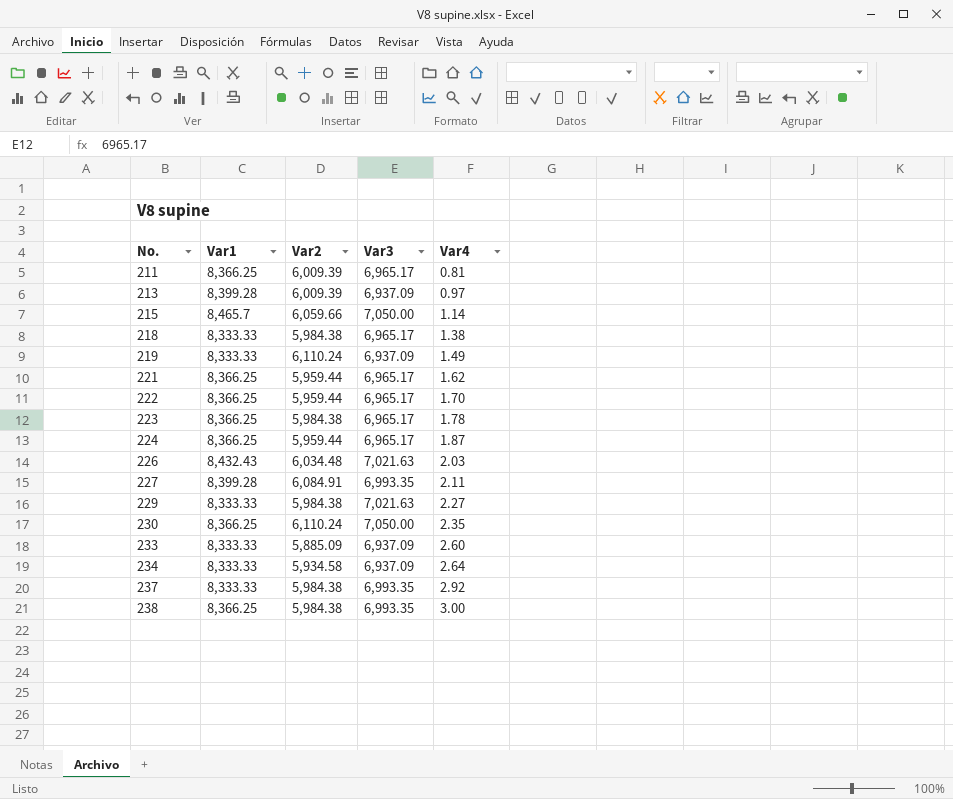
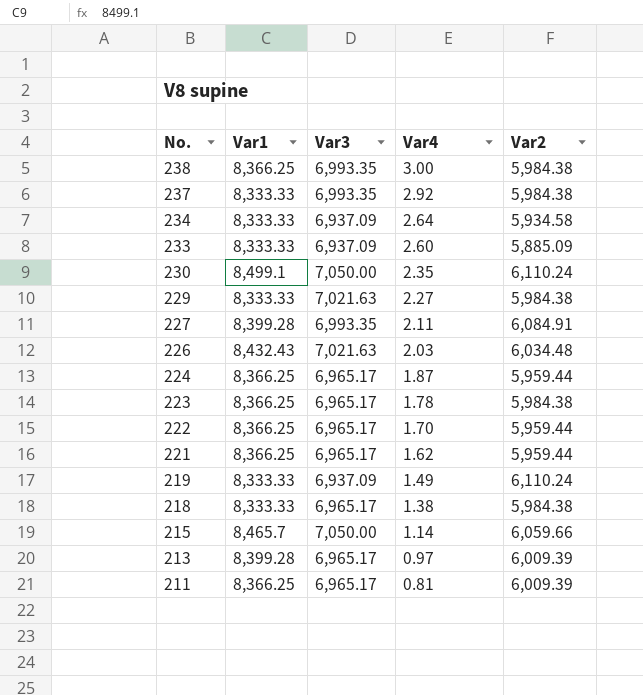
row order: No. ascending -> No. descending
column Var2 | position: 3 -> 5
230 | Var1: 8,366.25 -> 8,499.1
213 | Var3: 6,937.09 -> 6,965.17

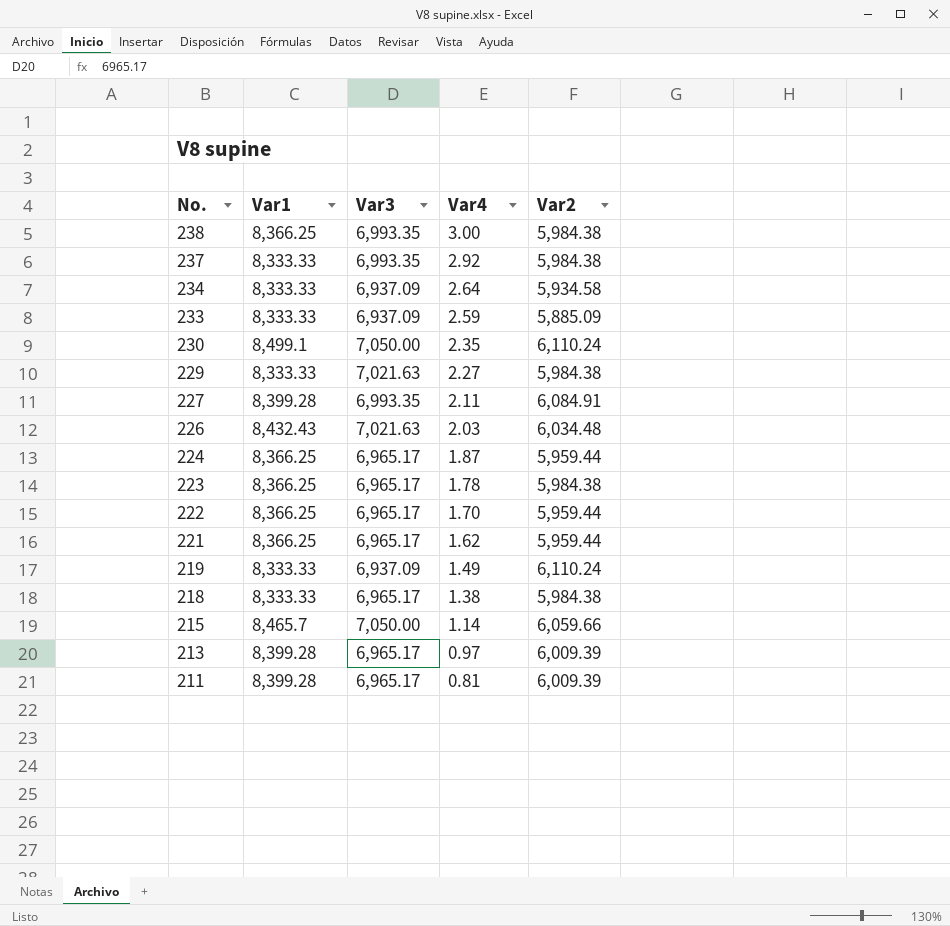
233 | Var4: 2.60 -> 2.59
211 | Var1: 8,366.25 -> 8,399.28

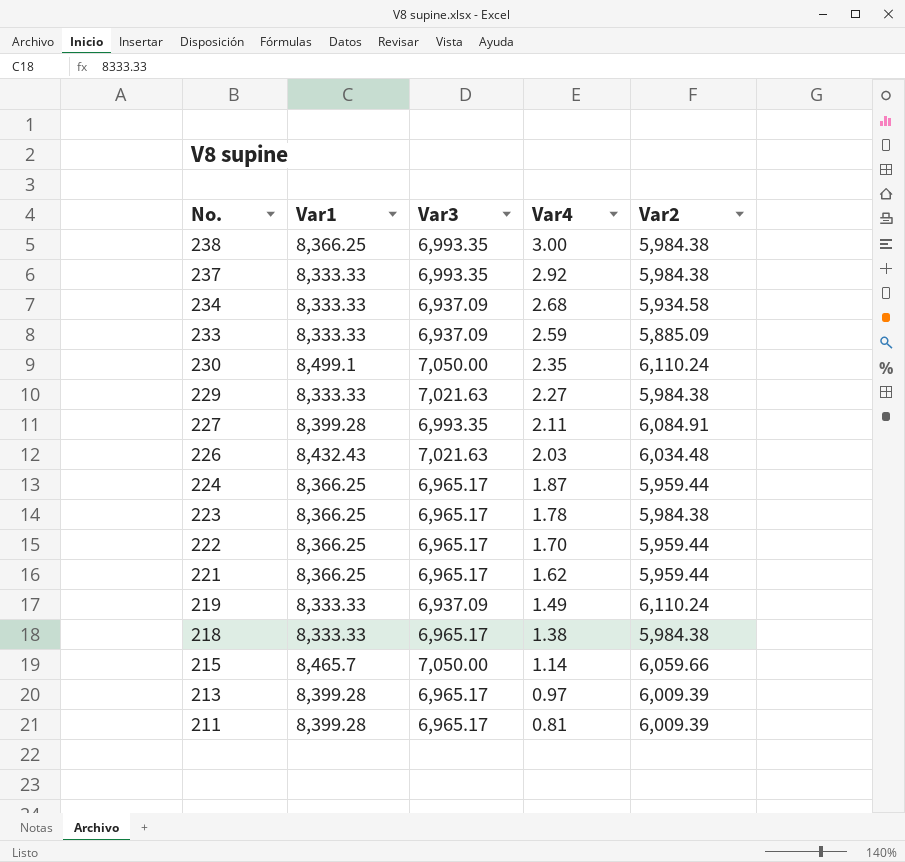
234 | Var4: 2.64 -> 2.68

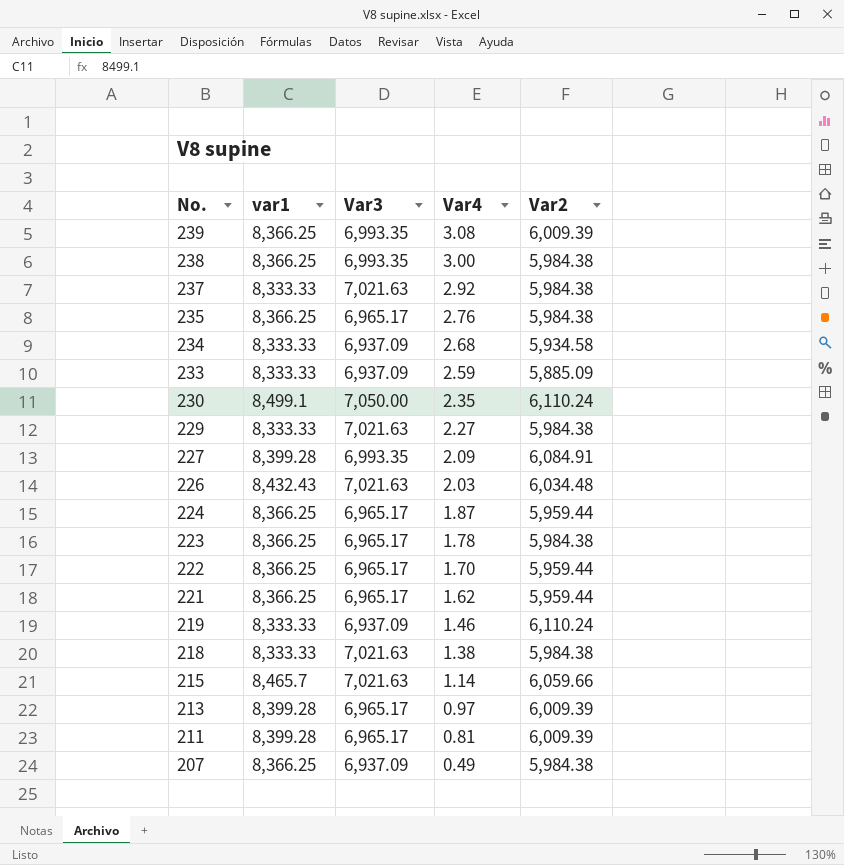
column name: Var1 -> var1
row 239: none -> 8,366.25 | 6,993.35 | 3.08 | 6,009.39
237 | Var3: 6,993.35 -> 7,021.63
row 235: none -> 8,366.25 | 6,965.17 | 2.76 | 5,984.38
227 | Var4: 2.11 -> 2.09
219 | Var4: 1.49 -> 1.46
218 | Var3: 6,965.17 -> 7,021.63
215 | Var3: 7,050.00 -> 7,021.63
row 207: none -> 8,366.25 | 6,937.09 | 0.49 | 5,984.38

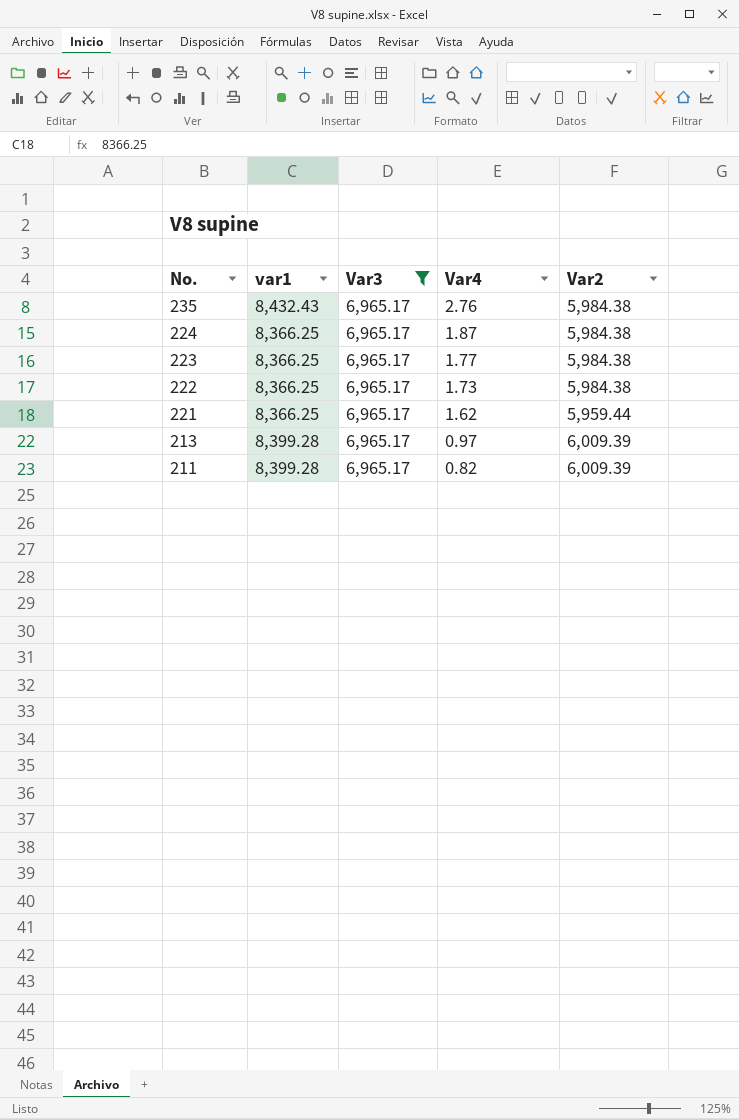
filter: none -> Var3 = 6,965.17
235 | var1: 8,366.25 -> 8,432.43
224 | Var2: 5,959.44 -> 5,984.38
223 | Var4: 1.78 -> 1.77
222 | Var4: 1.70 -> 1.73
222 | Var2: 5,959.44 -> 5,984.38
211 | Var4: 0.81 -> 0.82

